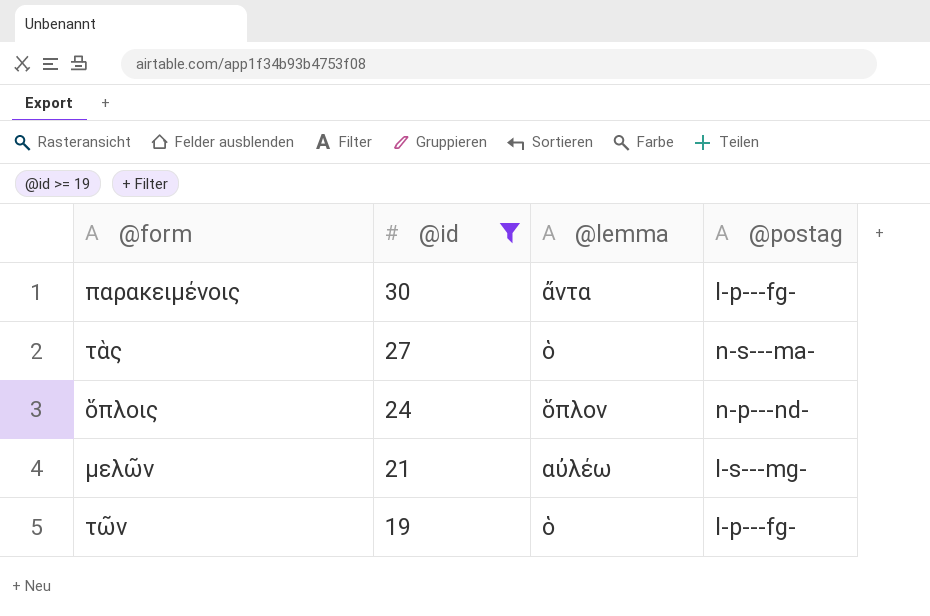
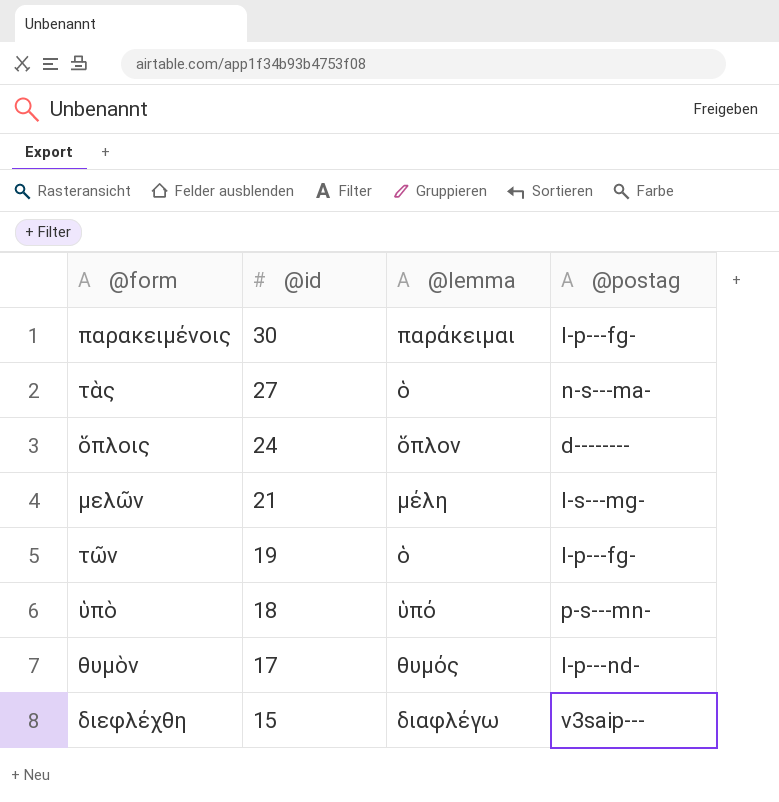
filter: @id >= 19 -> none
παρακειμένοις | @lemma: ἄντα -> παράκειμαι
ὅπλοις | @postag: n-p---nd- -> d--------
μελῶν | @lemma: αὐλέω -> μέλη

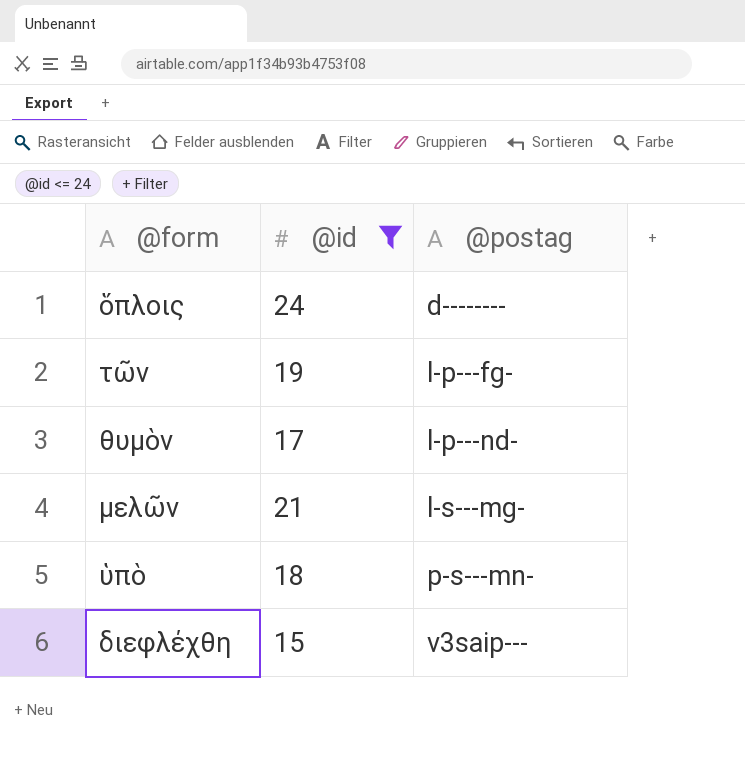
filter: none -> @id <= 24
row order: @id descending -> @postag ascending
column @lemma | position: 3 -> none

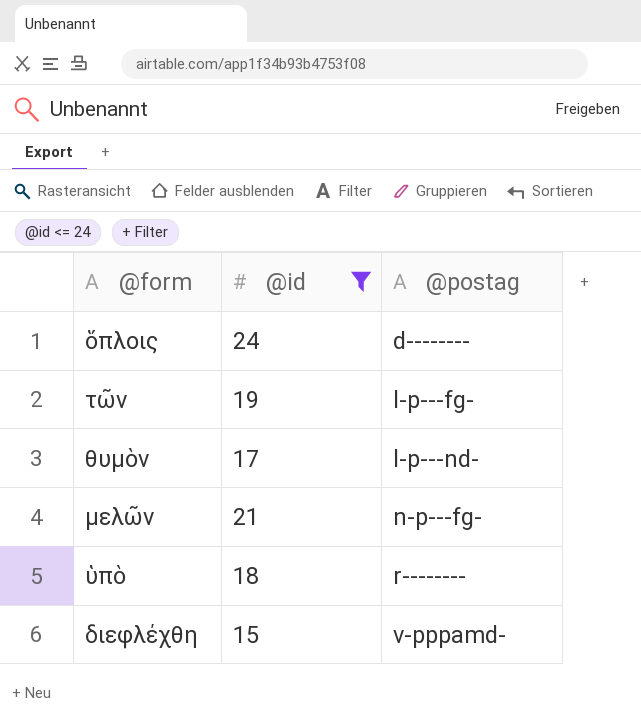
μελῶν | @postag: l-s---mg- -> n-p---fg-
ὑπὸ | @postag: p-s---mn- -> r--------
διεφλέχθη | @postag: v3saip--- -> v-pppamd-

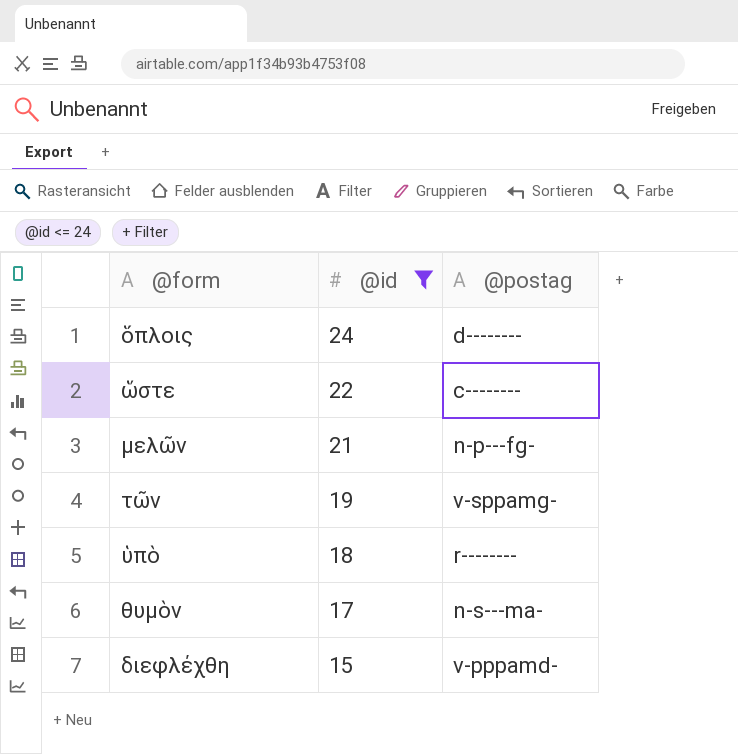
row order: @postag ascending -> @id descending
row ὥστε: none -> 22 | c--------
τῶν | @postag: l-p---fg- -> v-sppamg-
θυμὸν | @postag: l-p---nd- -> n-s---ma-

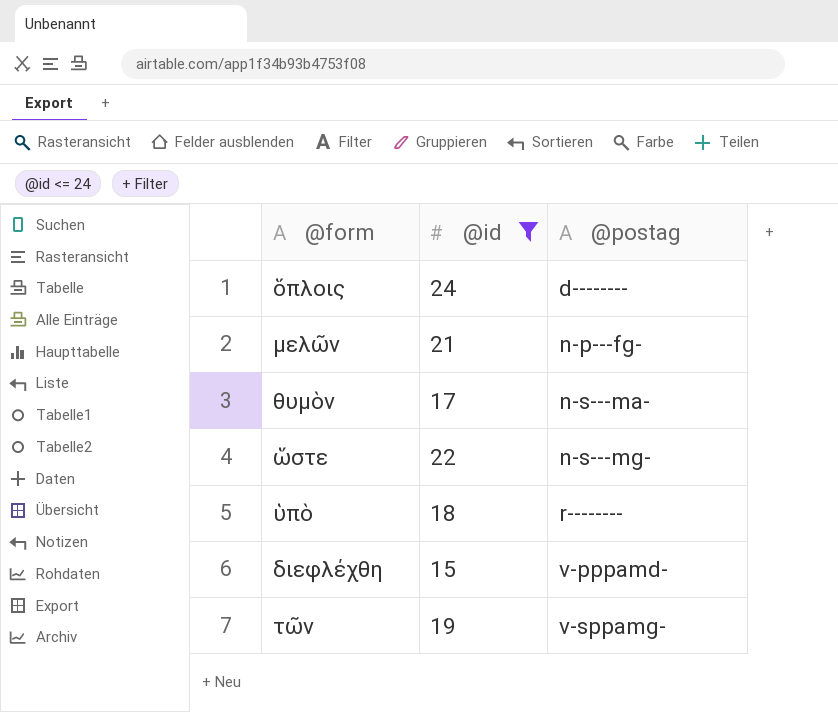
row order: @id descending -> @postag ascending
ὥστε | @postag: c-------- -> n-s---mg-

